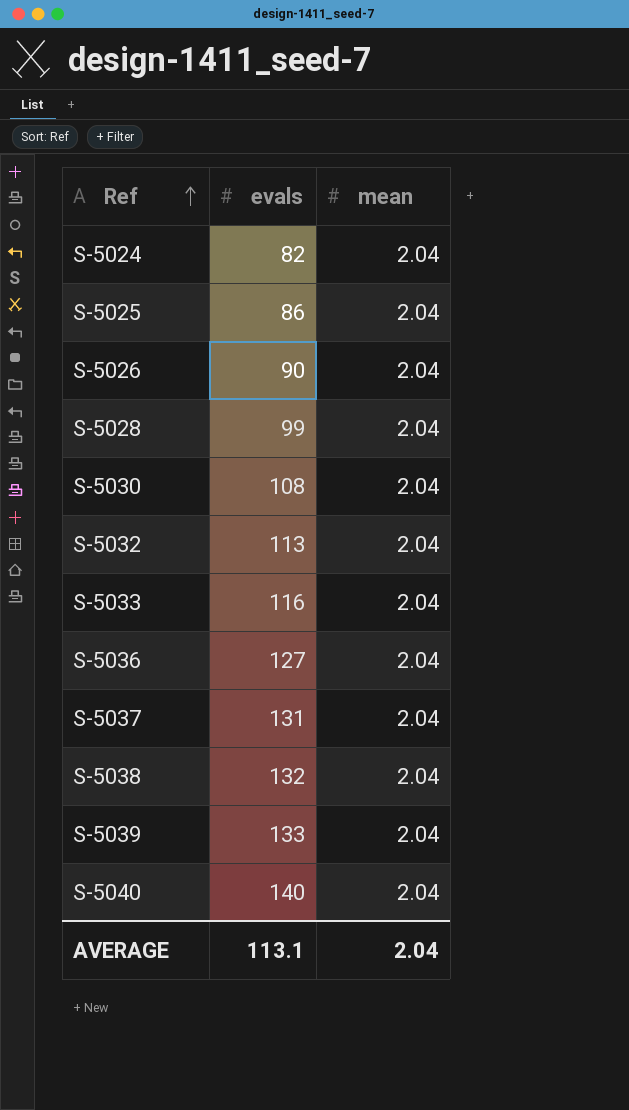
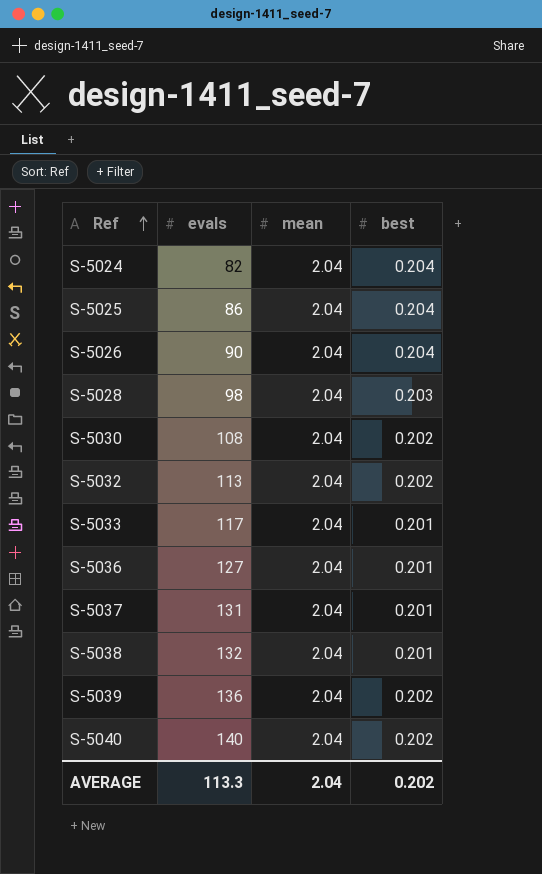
column best | position: none -> 4
S-5028 | evals: 99 -> 98
S-5033 | evals: 116 -> 117
S-5039 | evals: 133 -> 136
AVERAGE | evals: 113.1 -> 113.3

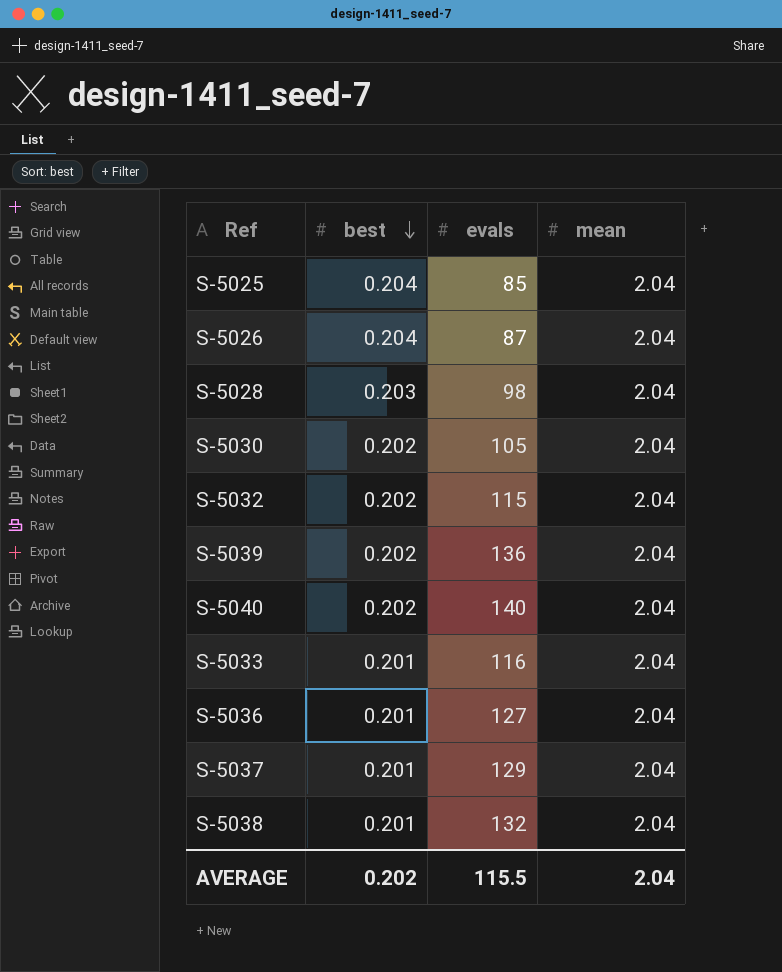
row order: Ref ascending -> best descending
column best | position: 4 -> 2
row S-5024: 82 | 2.04 | 0.204 -> none
S-5025 | evals: 86 -> 85
S-5026 | evals: 90 -> 87
S-5030 | evals: 108 -> 105
S-5032 | evals: 113 -> 115
S-5033 | evals: 117 -> 116
S-5037 | evals: 131 -> 129
AVERAGE | evals: 113.3 -> 115.5

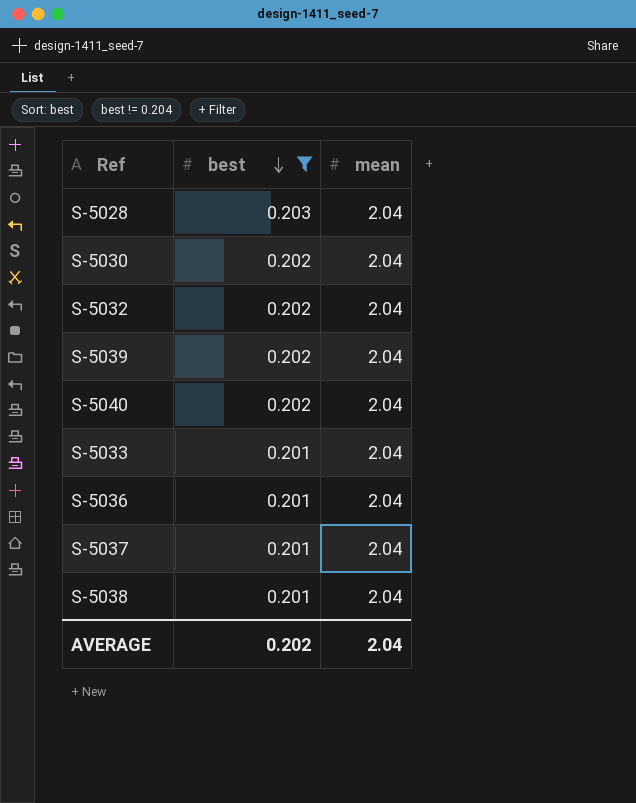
filter: none -> best != 0.204
column evals | position: 3 -> none

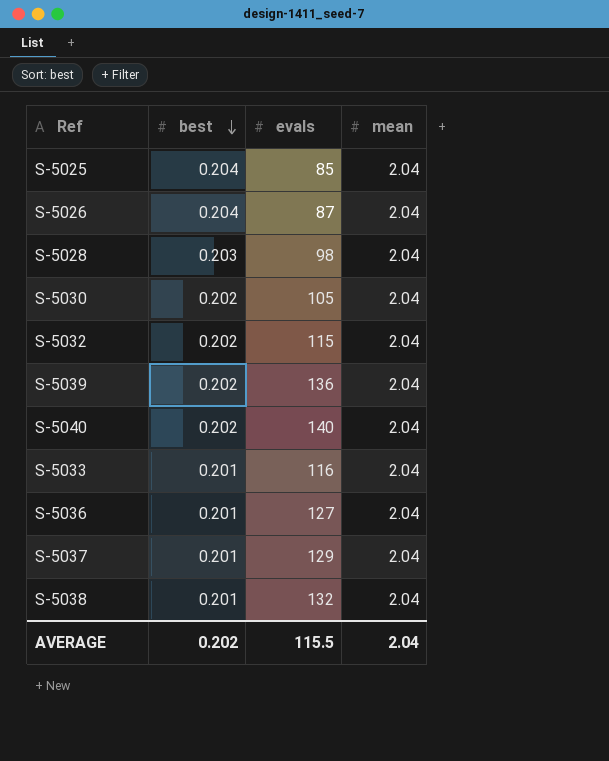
filter: best != 0.204 -> none
column evals | position: none -> 3

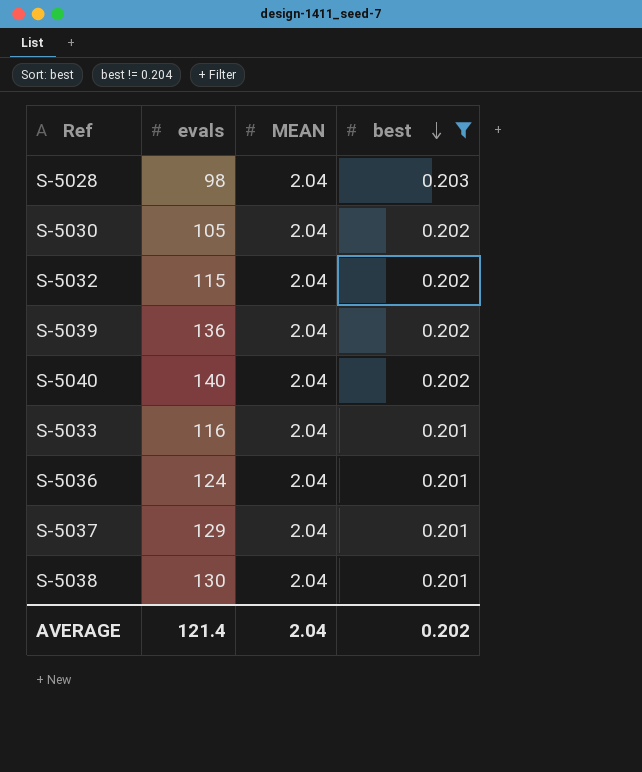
filter: none -> best != 0.204
column name: mean -> MEAN
column best | position: 2 -> 4
S-5036 | evals: 127 -> 124
S-5038 | evals: 132 -> 130
AVERAGE | evals: 115.5 -> 121.4

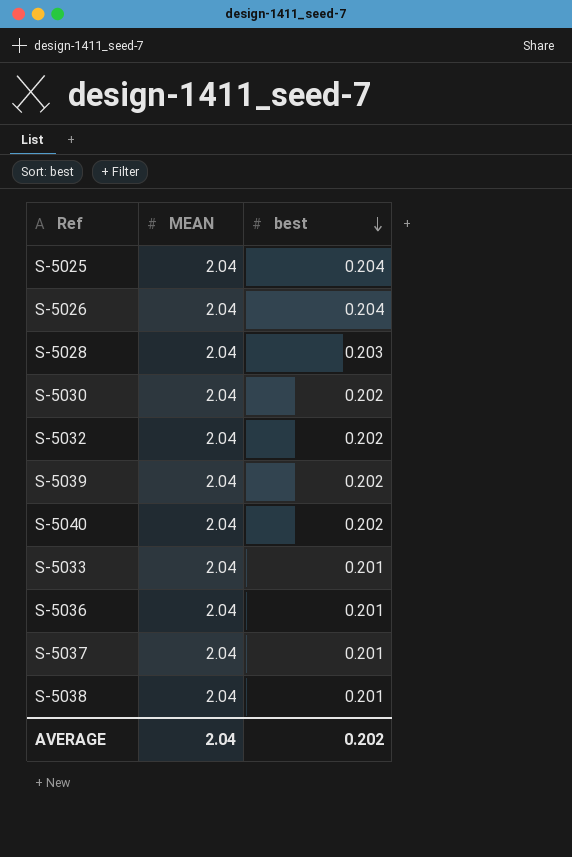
filter: best != 0.204 -> none
column evals | position: 2 -> none

